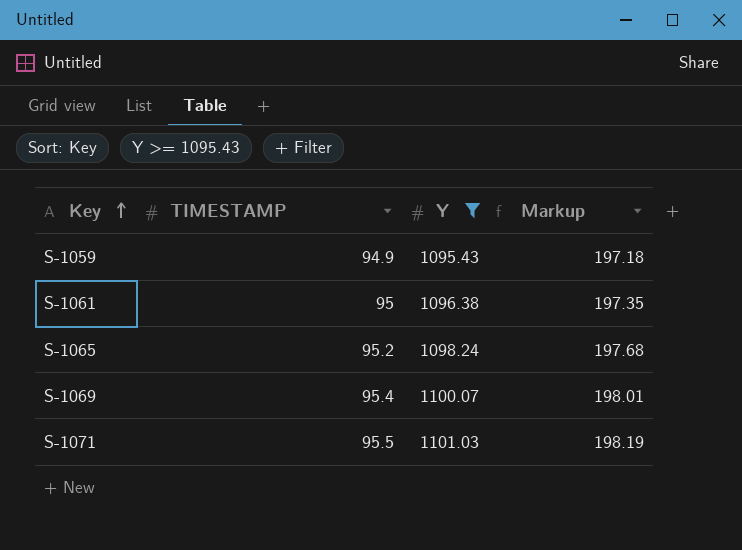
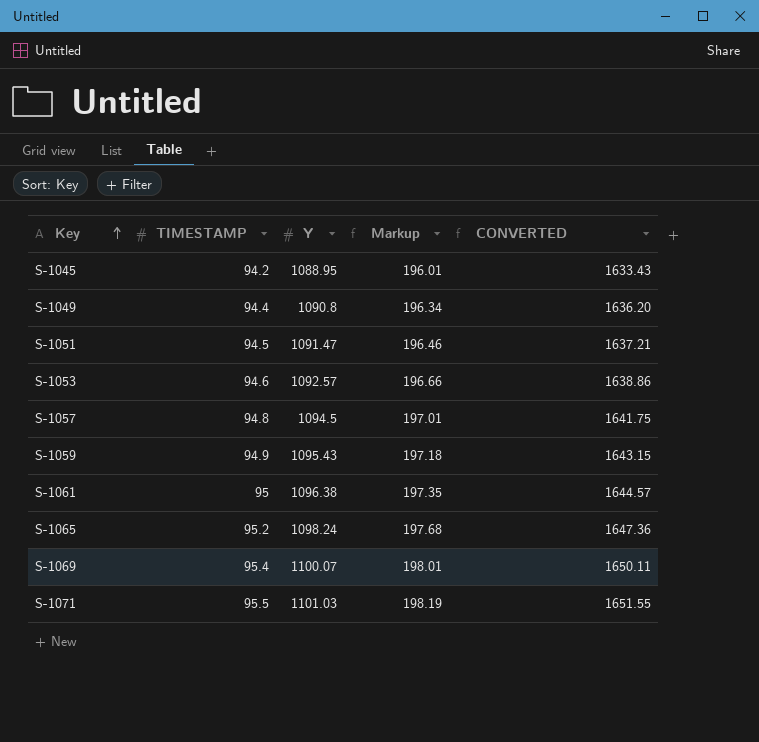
filter: Y >= 1095.43 -> none
column CONVERTED | formula: none -> [Y] * 1.5

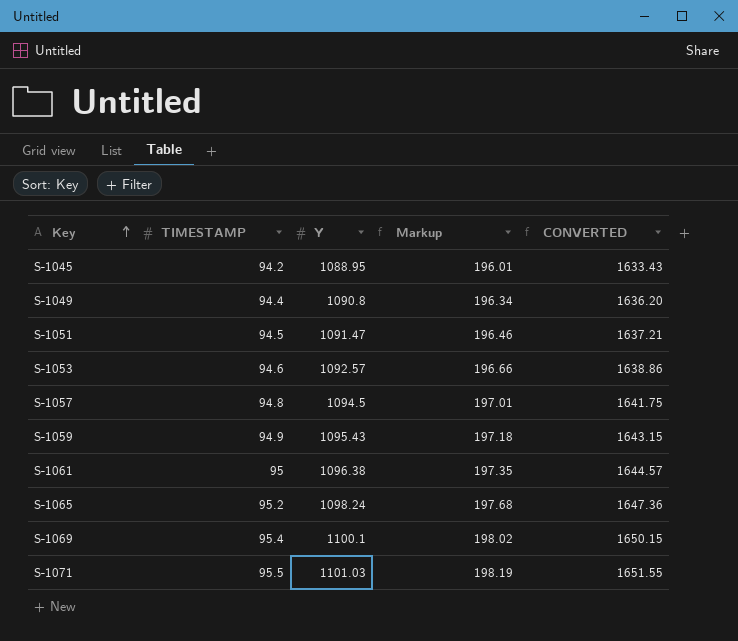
S-1069 | Y: 1100.07 -> 1100.1
S-1069 | Markup: 198.01 -> 198.02
S-1069 | CONVERTED: 1650.11 -> 1650.15

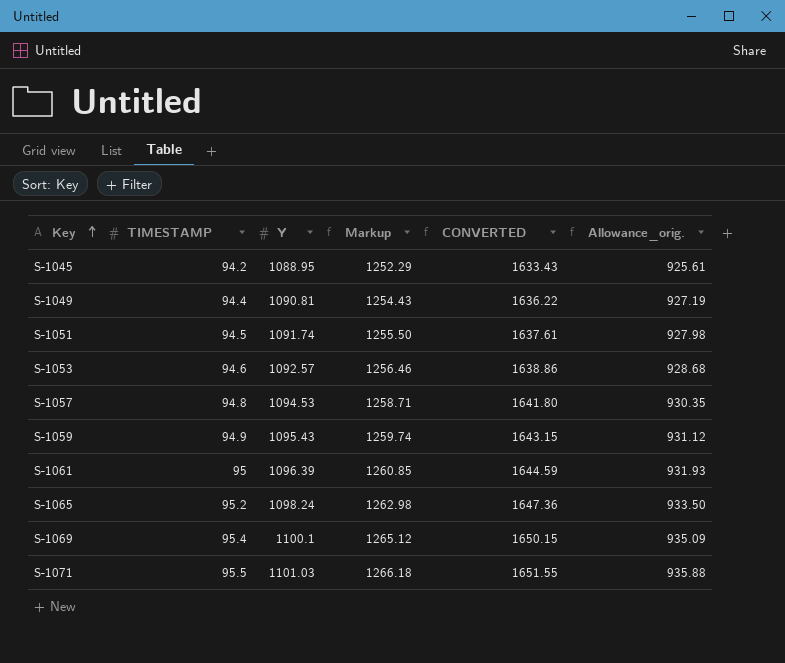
column Markup | formula: [Y] * 0.18 -> [Y] * 1.15
column Allowance_orig. | formula: none -> [Y] * 0.85
S-1049 | Y: 1090.8 -> 1090.81
S-1049 | CONVERTED: 1636.20 -> 1636.22
S-1051 | Y: 1091.47 -> 1091.74
S-1051 | CONVERTED: 1637.21 -> 1637.61
S-1057 | Y: 1094.5 -> 1094.53
S-1057 | CONVERTED: 1641.75 -> 1641.80
S-1061 | Y: 1096.38 -> 1096.39
S-1061 | CONVERTED: 1644.57 -> 1644.59

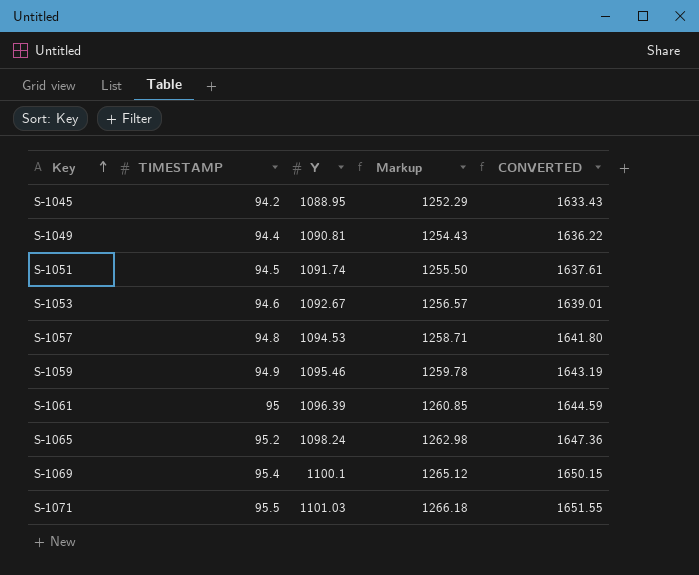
column Allowance_orig. | formula: [Y] * 0.85 -> none
S-1053 | Y: 1092.57 -> 1092.67
S-1053 | Markup: 1256.46 -> 1256.57
S-1053 | CONVERTED: 1638.86 -> 1639.01
S-1059 | Y: 1095.43 -> 1095.46
S-1059 | Markup: 1259.74 -> 1259.78
S-1059 | CONVERTED: 1643.15 -> 1643.19

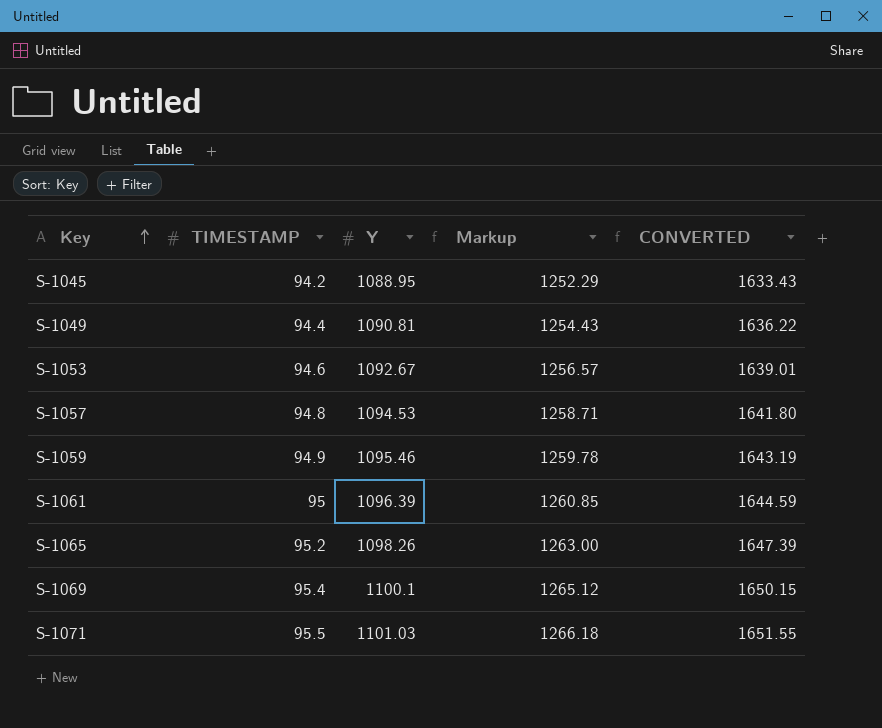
row S-1051: 94.5 | 1091.74 | 1255.50 | 1637.61 -> none
S-1065 | Y: 1098.24 -> 1098.26
S-1065 | Markup: 1262.98 -> 1263.00
S-1065 | CONVERTED: 1647.36 -> 1647.39

